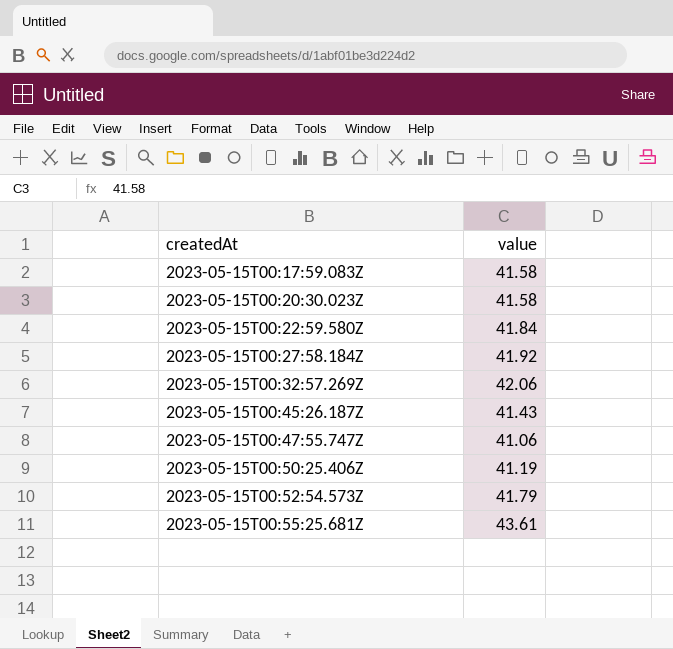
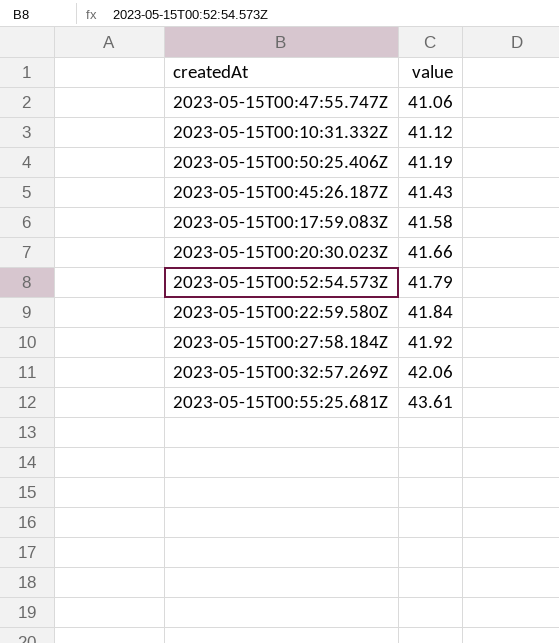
row order: createdAt ascending -> value ascending
row 2023-05-15T00:10:31.332Z: none -> 41.12
2023-05-15T00:20:30.023Z | value: 41.58 -> 41.66

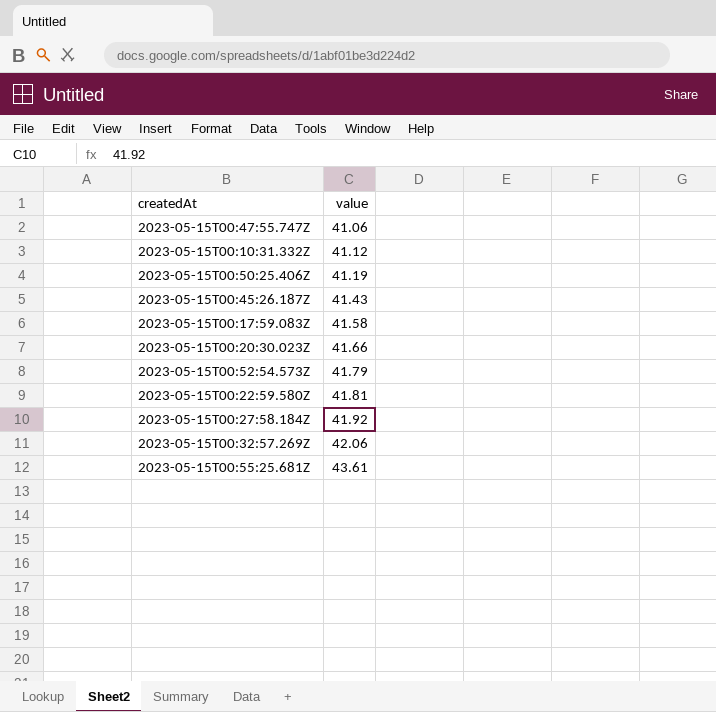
2023-05-15T00:22:59.580Z | value: 41.84 -> 41.81

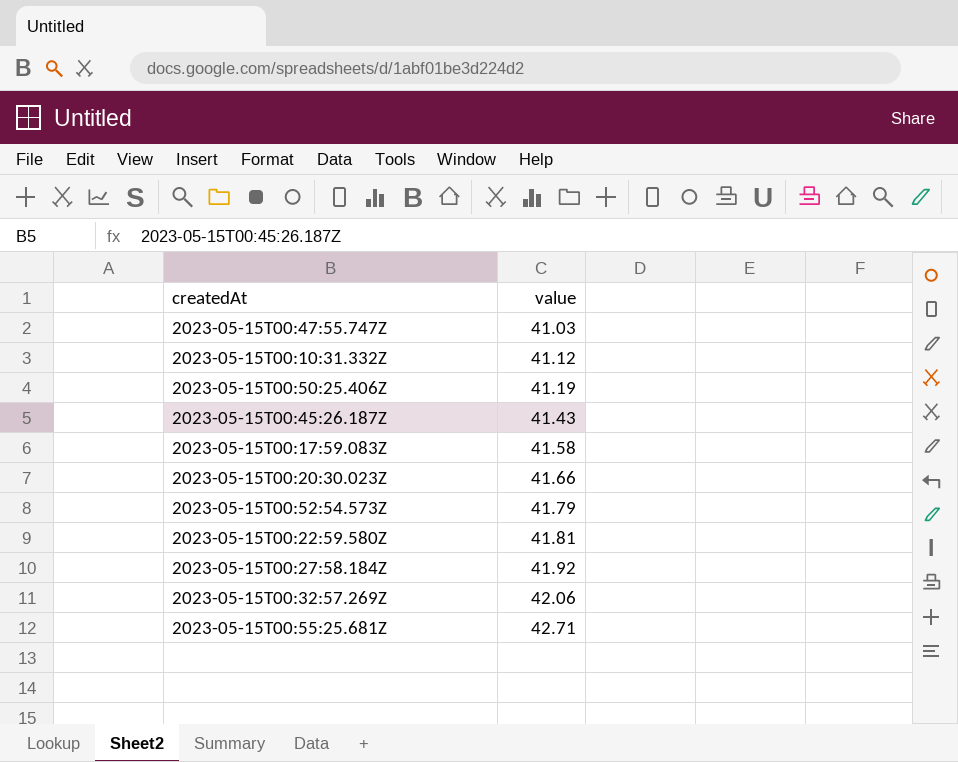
2023-05-15T00:47:55.747Z | value: 41.06 -> 41.03
2023-05-15T00:55:25.681Z | value: 43.61 -> 42.71

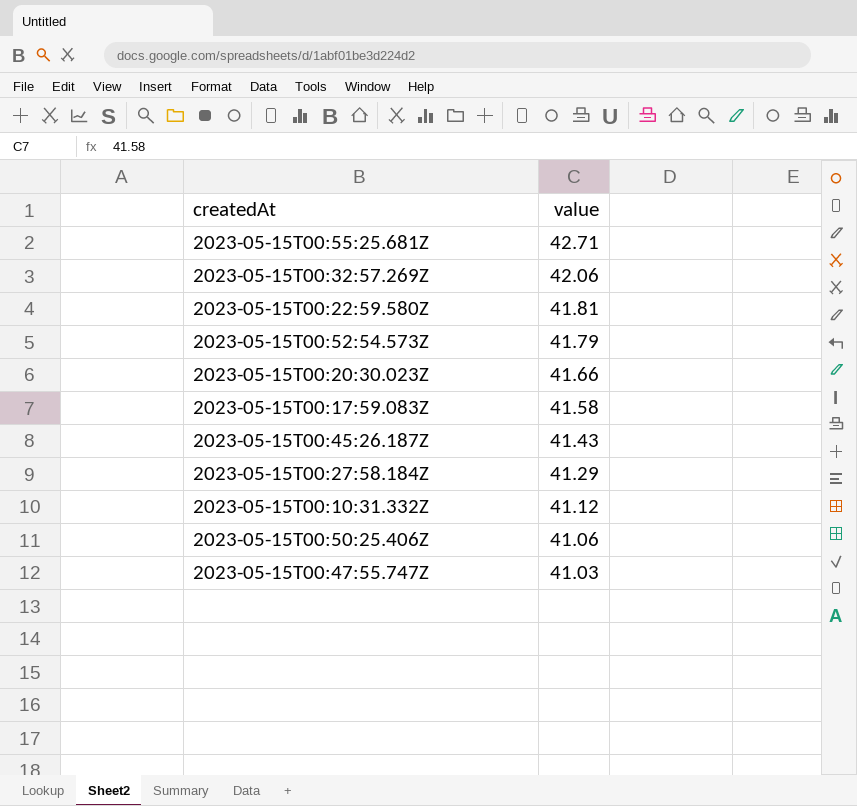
row order: value ascending -> value descending
2023-05-15T00:27:58.184Z | value: 41.92 -> 41.29
2023-05-15T00:50:25.406Z | value: 41.19 -> 41.06

